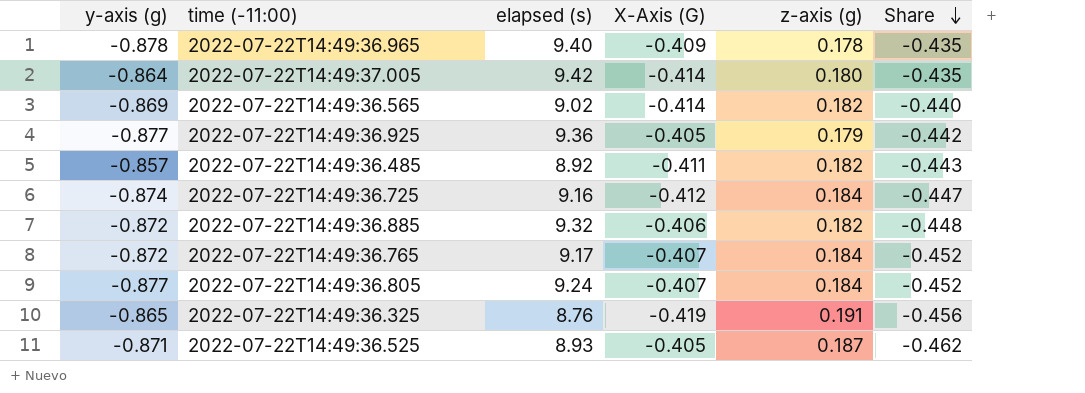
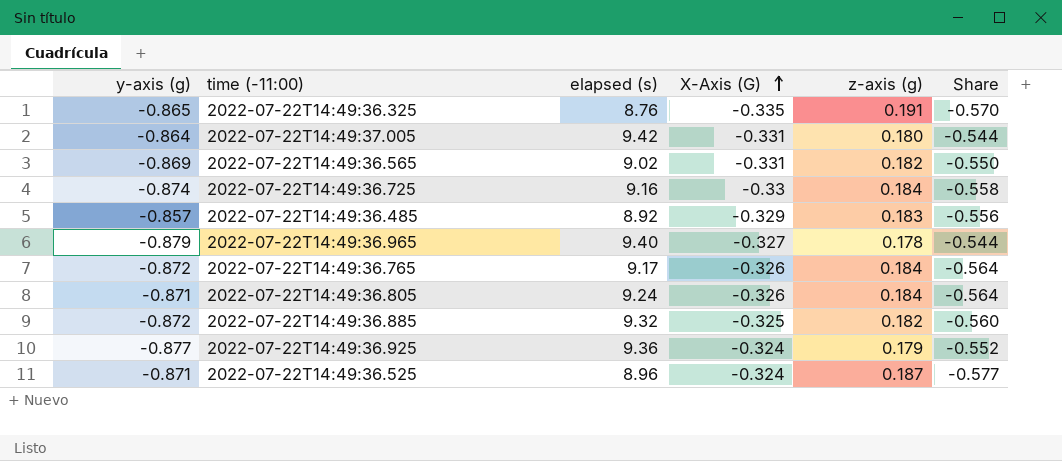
row order: Share descending -> X-Axis (G) ascending
2022-07-22T14:49:36.325 | X-Axis (G): -0.419 -> -0.335
2022-07-22T14:49:36.325 | Share: -0.456 -> -0.570
2022-07-22T14:49:37.005 | X-Axis (G): -0.414 -> -0.331
2022-07-22T14:49:37.005 | Share: -0.435 -> -0.544
2022-07-22T14:49:36.565 | X-Axis (G): -0.414 -> -0.331
2022-07-22T14:49:36.565 | Share: -0.440 -> -0.550
2022-07-22T14:49:36.725 | X-Axis (G): -0.412 -> -0.33
2022-07-22T14:49:36.725 | Share: -0.447 -> -0.558
2022-07-22T14:49:36.485 | X-Axis (G): -0.411 -> -0.329
2022-07-22T14:49:36.485 | z-axis (g): 0.182 -> 0.183
2022-07-22T14:49:36.485 | Share: -0.443 -> -0.556
2022-07-22T14:49:36.965 | y-axis (g): -0.878 -> -0.879
2022-07-22T14:49:36.965 | X-Axis (G): -0.409 -> -0.327
2022-07-22T14:49:36.965 | Share: -0.435 -> -0.544
2022-07-22T14:49:36.765 | X-Axis (G): -0.407 -> -0.326
2022-07-22T14:49:36.765 | Share: -0.452 -> -0.564
2022-07-22T14:49:36.805 | y-axis (g): -0.877 -> -0.871
2022-07-22T14:49:36.805 | X-Axis (G): -0.407 -> -0.326
2022-07-22T14:49:36.805 | Share: -0.452 -> -0.564
2022-07-22T14:49:36.885 | X-Axis (G): -0.406 -> -0.325
2022-07-22T14:49:36.885 | Share: -0.448 -> -0.560
2022-07-22T14:49:36.925 | X-Axis (G): -0.405 -> -0.324
2022-07-22T14:49:36.925 | Share: -0.442 -> -0.552
2022-07-22T14:49:36.525 | elapsed (s): 8.93 -> 8.96
2022-07-22T14:49:36.525 | X-Axis (G): -0.405 -> -0.324
2022-07-22T14:49:36.525 | Share: -0.462 -> -0.577

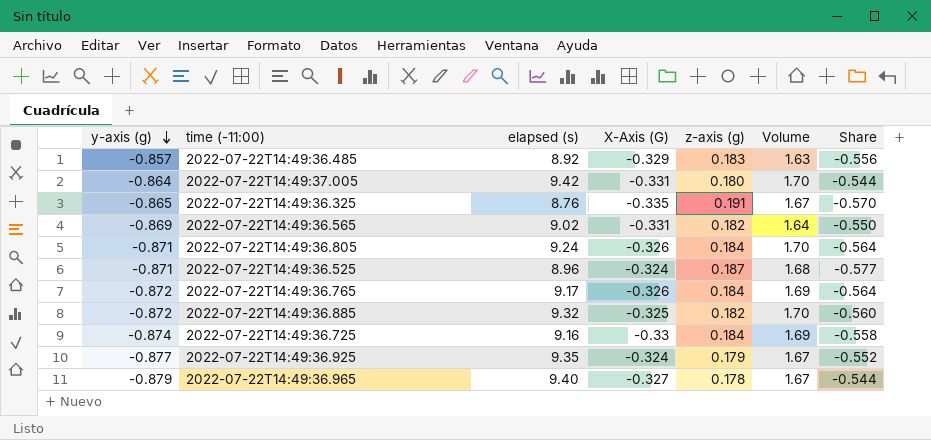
row order: X-Axis (G) ascending -> y-axis (g) descending
column Volume | formula: none -> [elapsed (s)] * [z-axis (g)]
2022-07-22T14:49:36.925 | elapsed (s): 9.36 -> 9.35

